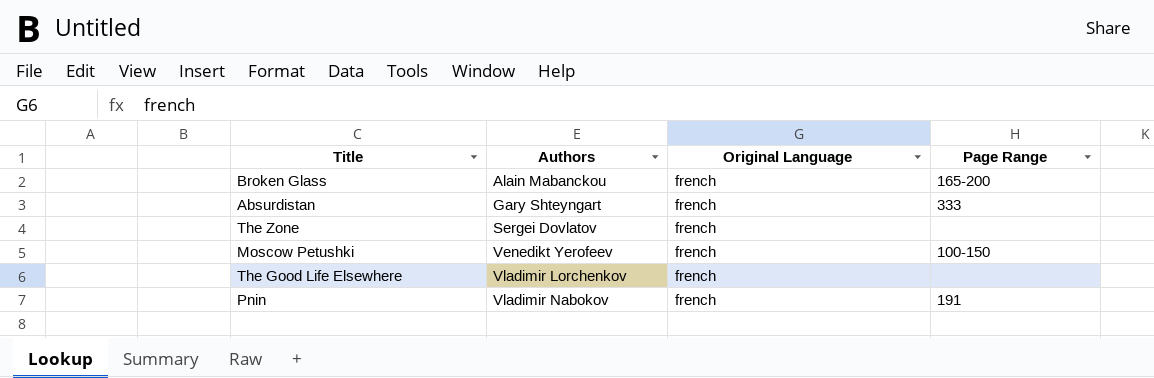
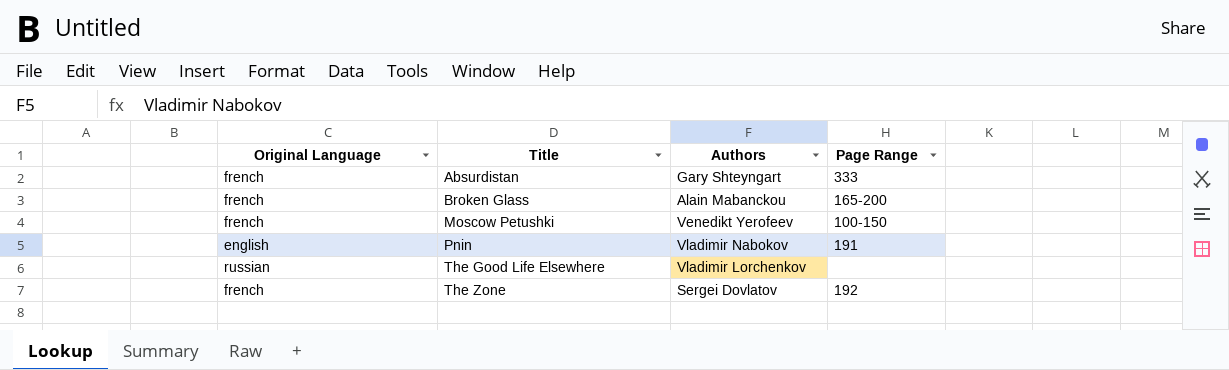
row order: Authors ascending -> Title ascending
column Original Language | position: 3 -> 1
Pnin | Original Language: french -> english
The Good Life Elsewhere | Original Language: french -> russian
The Zone | Page Range: none -> 192

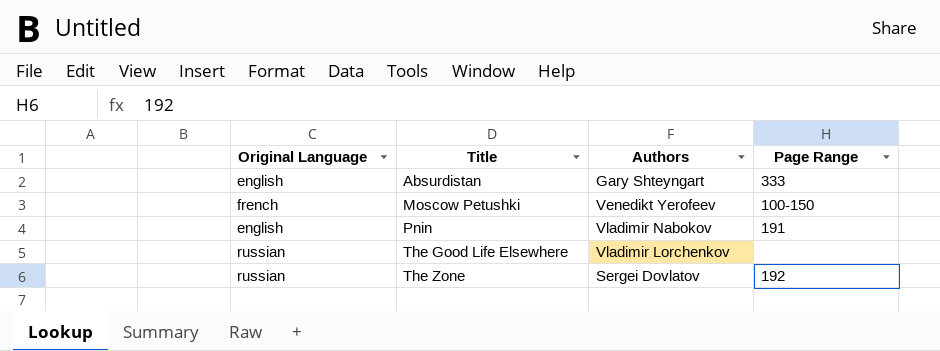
row Broken Glass: french | Alain Mabanckou | 165-200 -> none
Absurdistan | Original Language: french -> english
The Zone | Original Language: french -> russian

